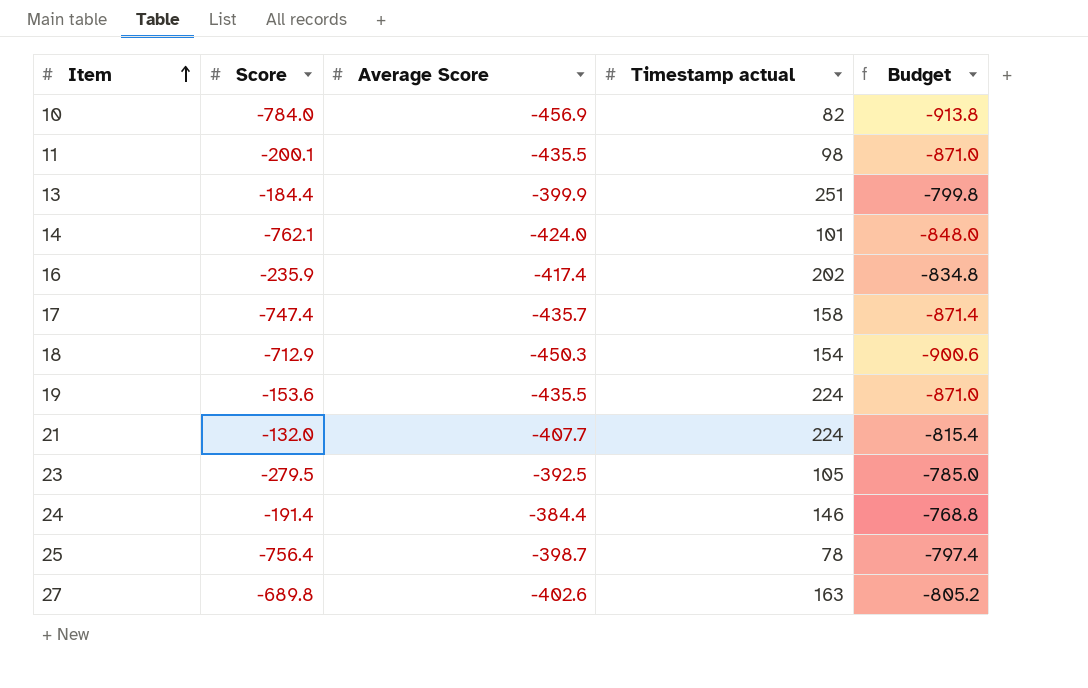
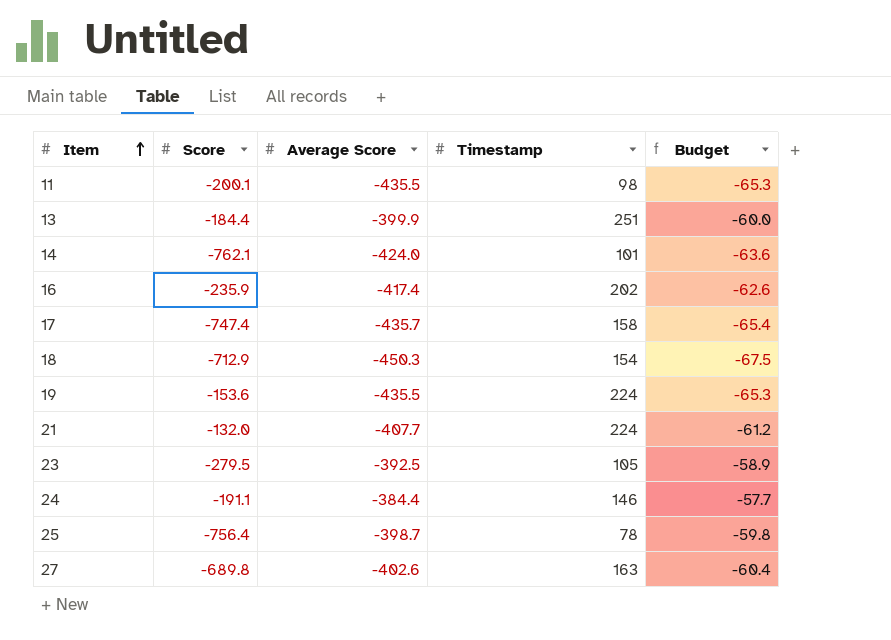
column name: Timestamp actual -> Timestamp
column Budget | formula: [Average Score] * 2 -> [Average Score] * 0.15
row 10: -784.0 | -456.9 | 82 | -913.8 -> none
24 | Score: -191.4 -> -191.1

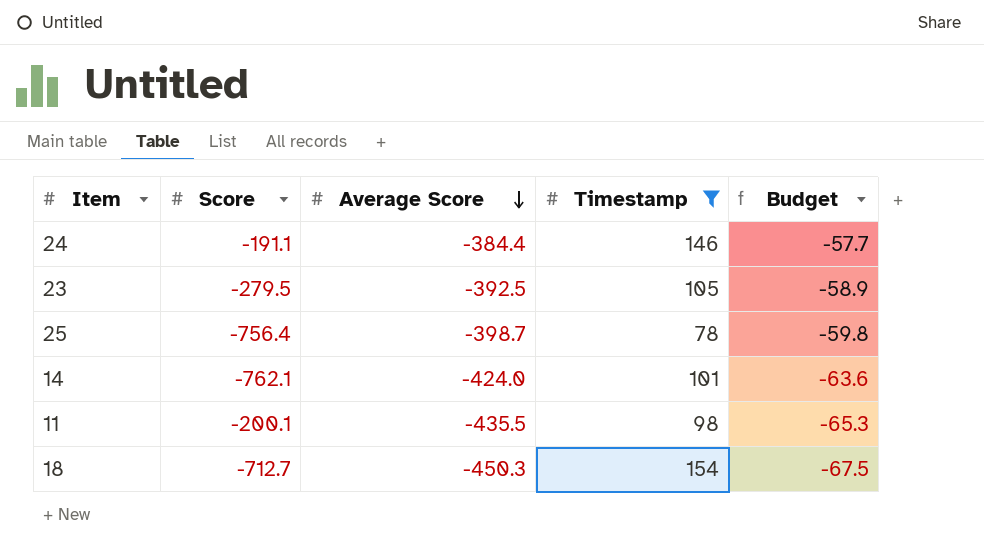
filter: none -> Timestamp <= 154
row order: Item ascending -> Average Score descending
18 | Score: -712.9 -> -712.7

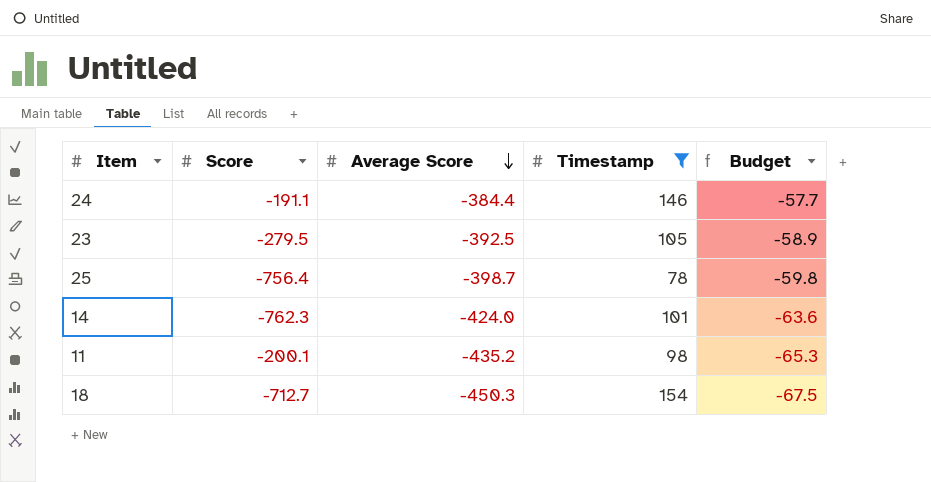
14 | Score: -762.1 -> -762.3
11 | Average Score: -435.5 -> -435.2

